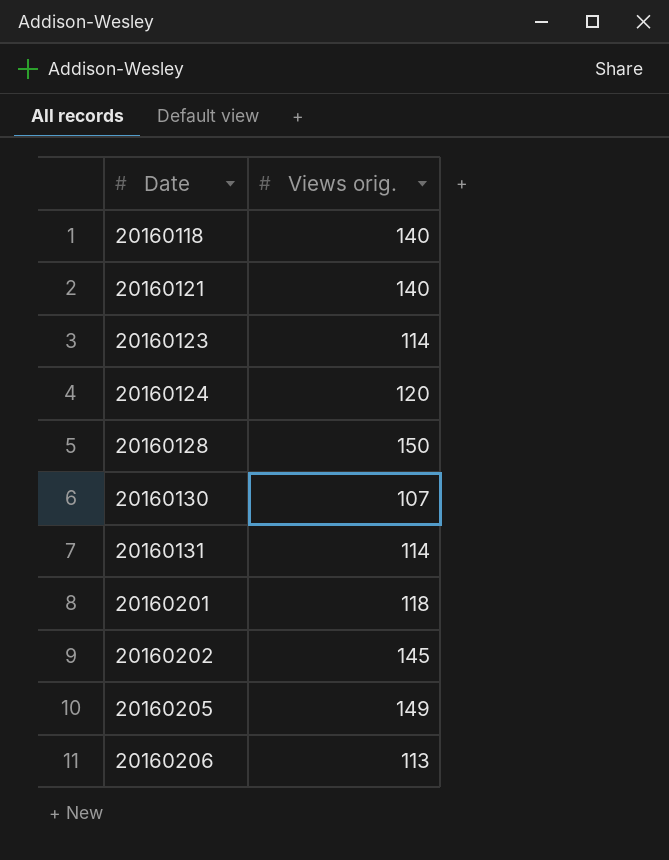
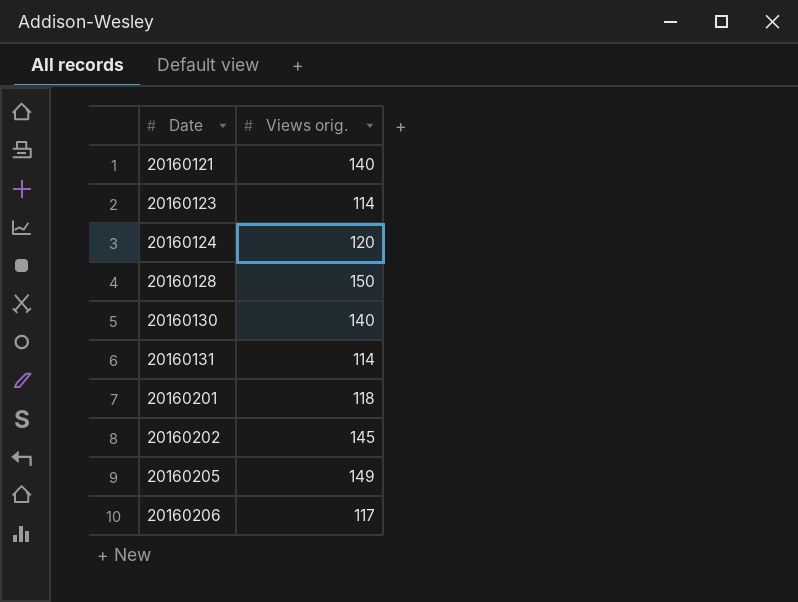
row 20160118: 140 -> none
20160130 | Views orig.: 107 -> 140
20160206 | Views orig.: 113 -> 117

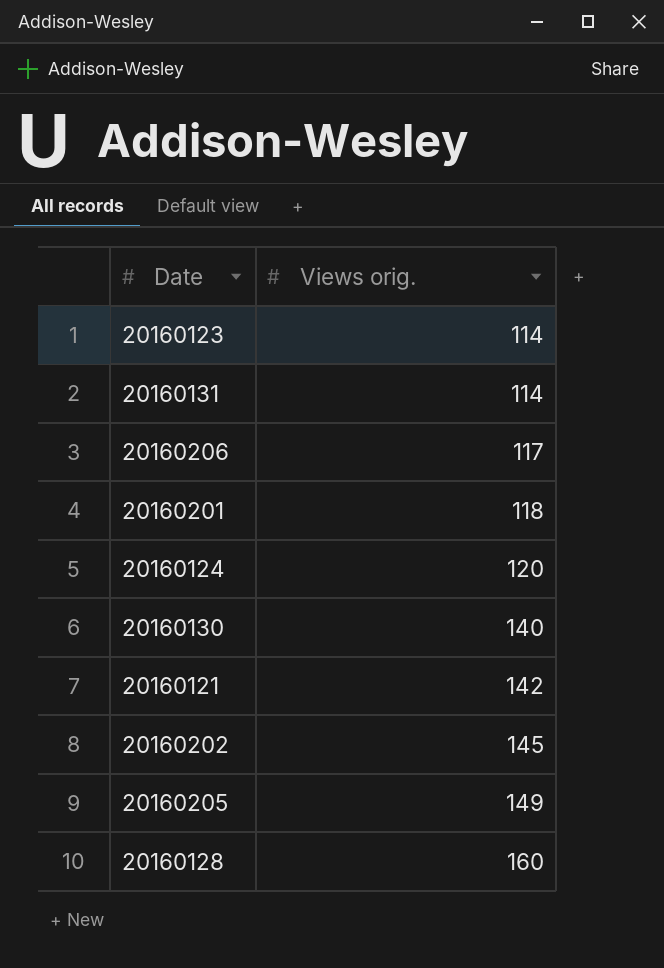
row order: Date ascending -> Views orig. ascending
20160121 | Views orig.: 140 -> 142
20160128 | Views orig.: 150 -> 160

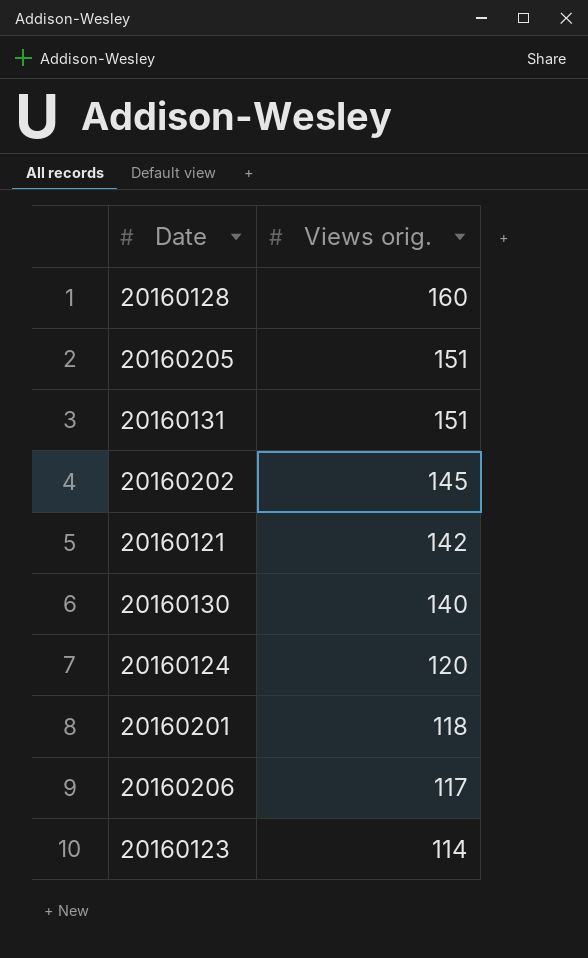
row order: Views orig. ascending -> Views orig. descending
20160205 | Views orig.: 149 -> 151
20160131 | Views orig.: 114 -> 151

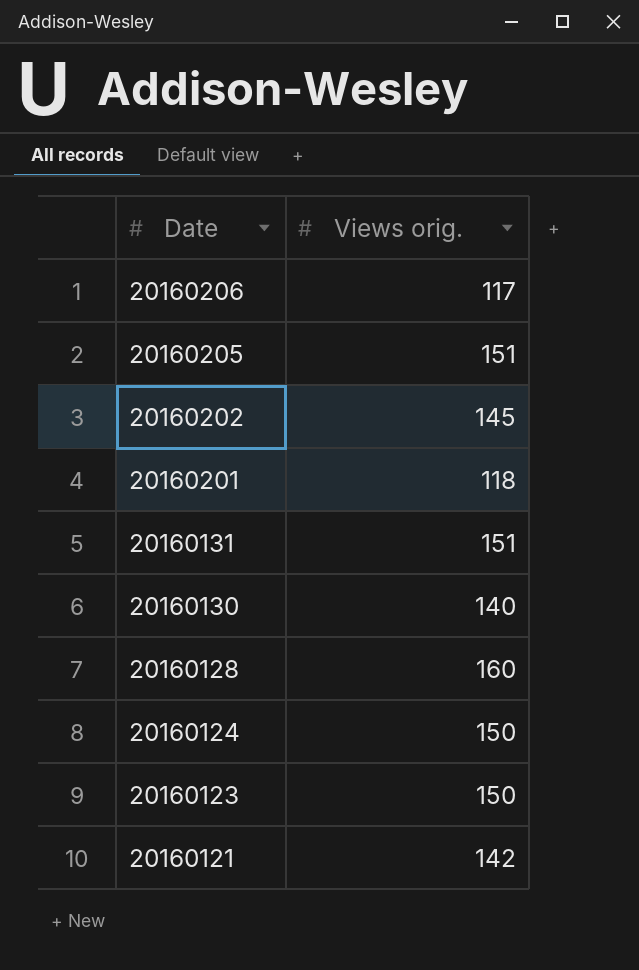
row order: Views orig. descending -> Date descending
20160124 | Views orig.: 120 -> 150
20160123 | Views orig.: 114 -> 150

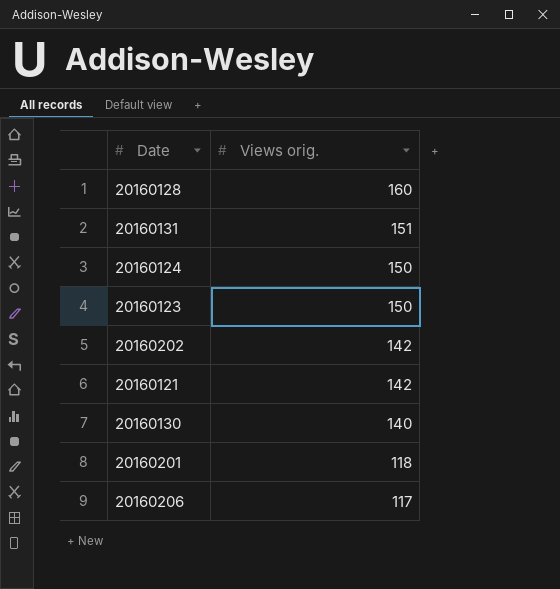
row order: Date descending -> Views orig. descending
row 20160205: 151 -> none
20160202 | Views orig.: 145 -> 142

